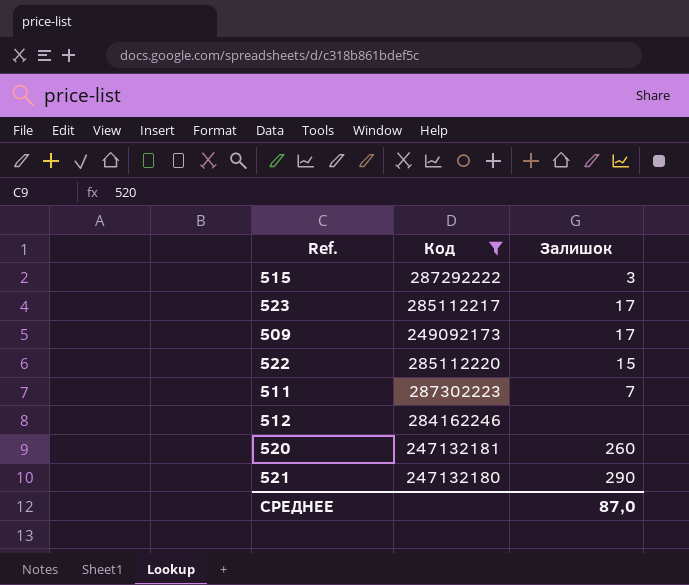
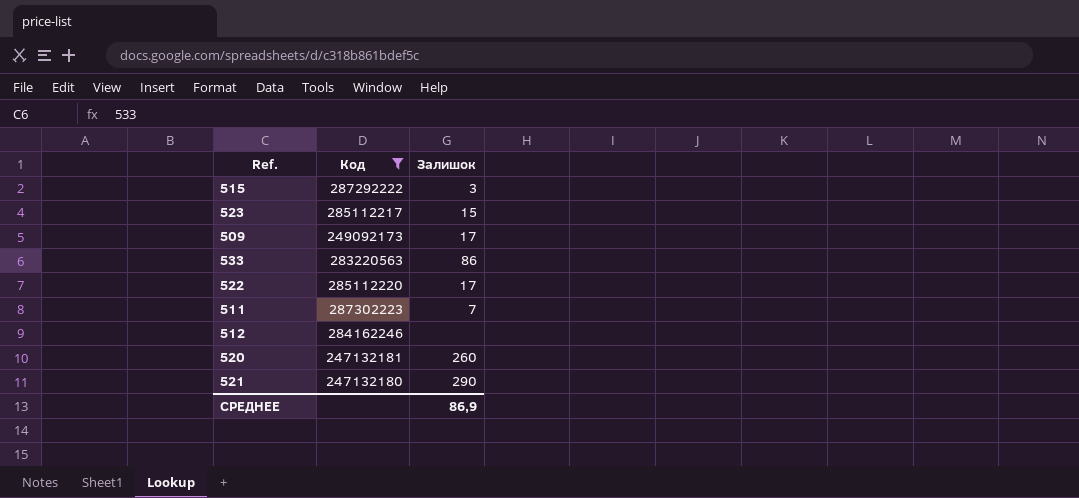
523 | Залишок: 17 -> 15
row 533: none -> 283220563 | 86
522 | Залишок: 15 -> 17
СРЕДНЕЕ | Залишок: 87,0 -> 86,9

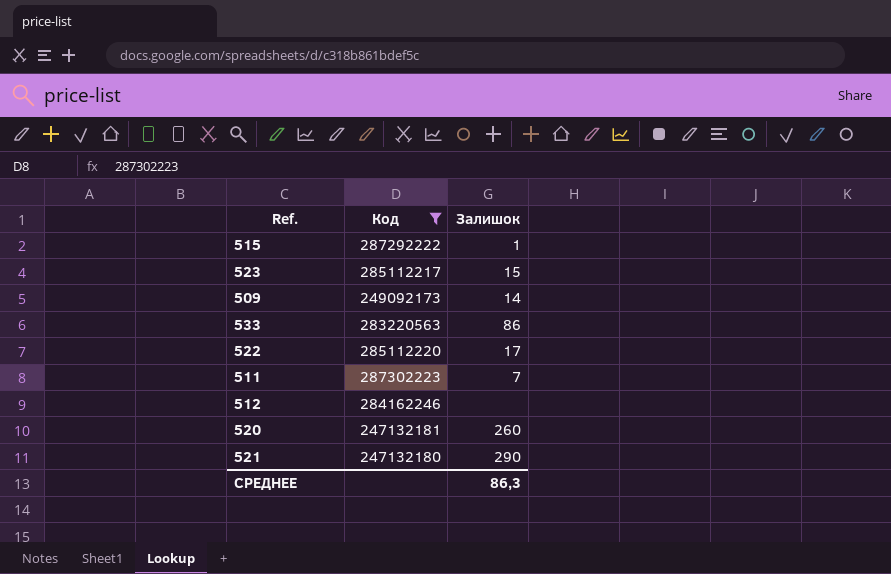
515 | Залишок: 3 -> 1
509 | Залишок: 17 -> 14
СРЕДНЕЕ | Залишок: 86,9 -> 86,3

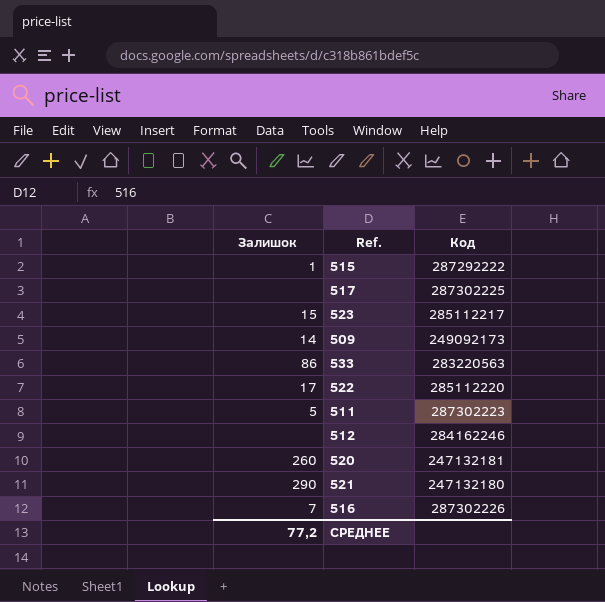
filter: Код <= 287302223 -> none
column Залишок | position: 3 -> 1
511 | Залишок: 7 -> 5
СРЕДНЕЕ | Залишок: 86,3 -> 77,2

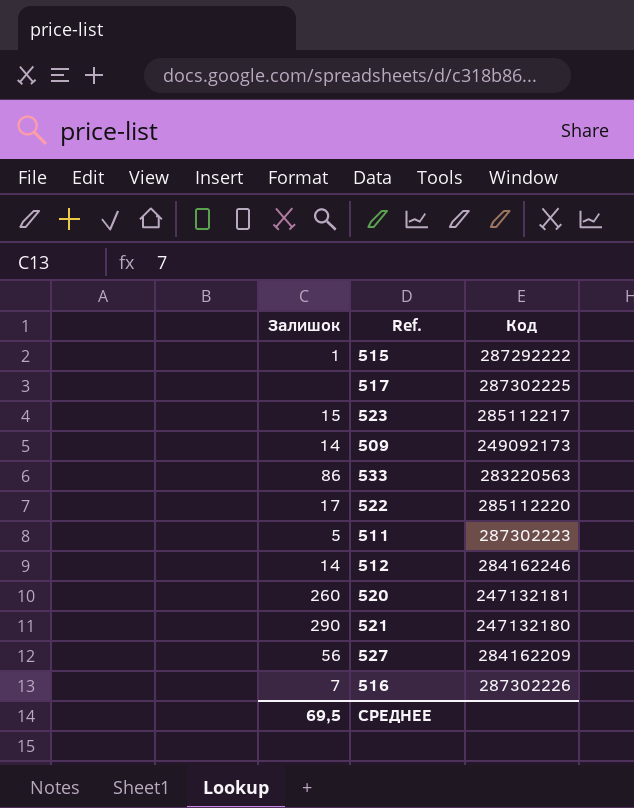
512 | Залишок: none -> 14
row 527: none -> 56 | 284162209
СРЕДНЕЕ | Залишок: 77,2 -> 69,5

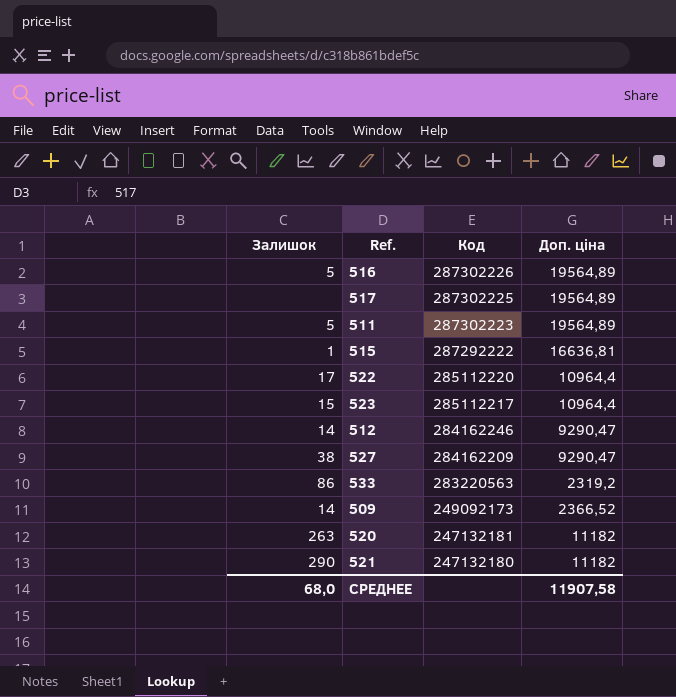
row order: none -> Код descending
column Доп. ціна | position: none -> 4
516 | Залишок: 7 -> 5
527 | Залишок: 56 -> 38
520 | Залишок: 260 -> 263
СРЕДНЕЕ | Залишок: 69,5 -> 68,0

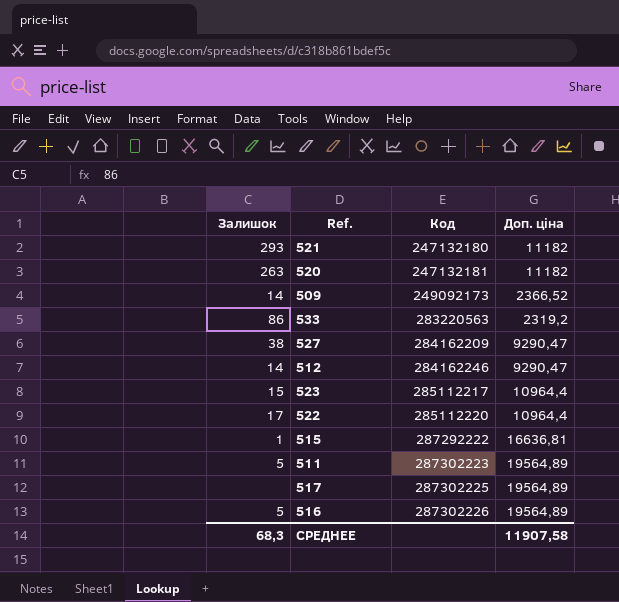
row order: Код descending -> Код ascending
521 | Залишок: 290 -> 293
СРЕДНЕЕ | Залишок: 68,0 -> 68,3

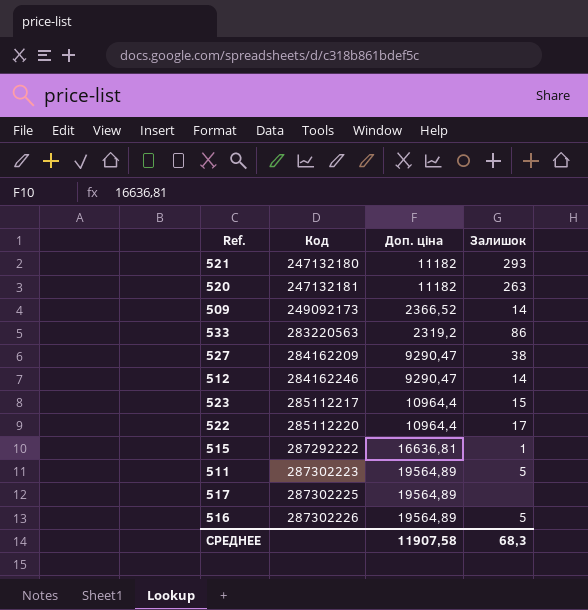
column Залишок | position: 1 -> 4

